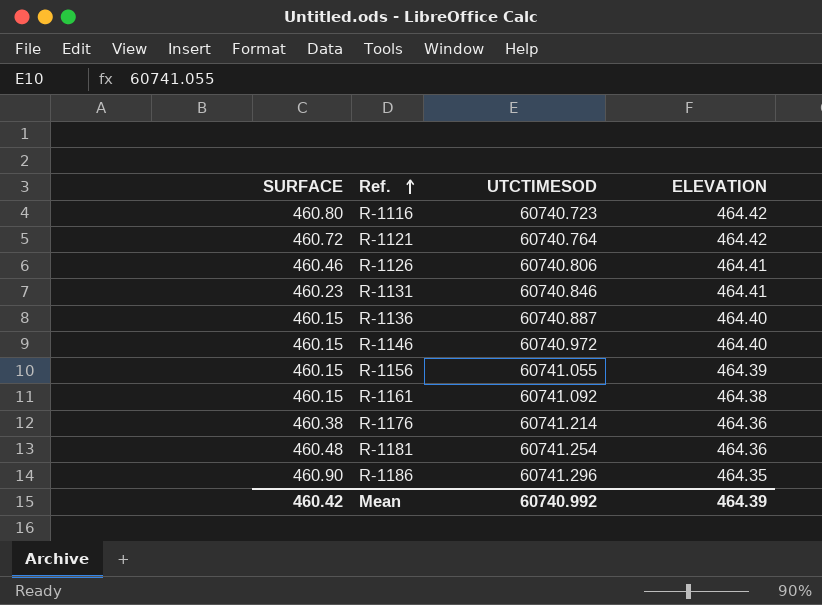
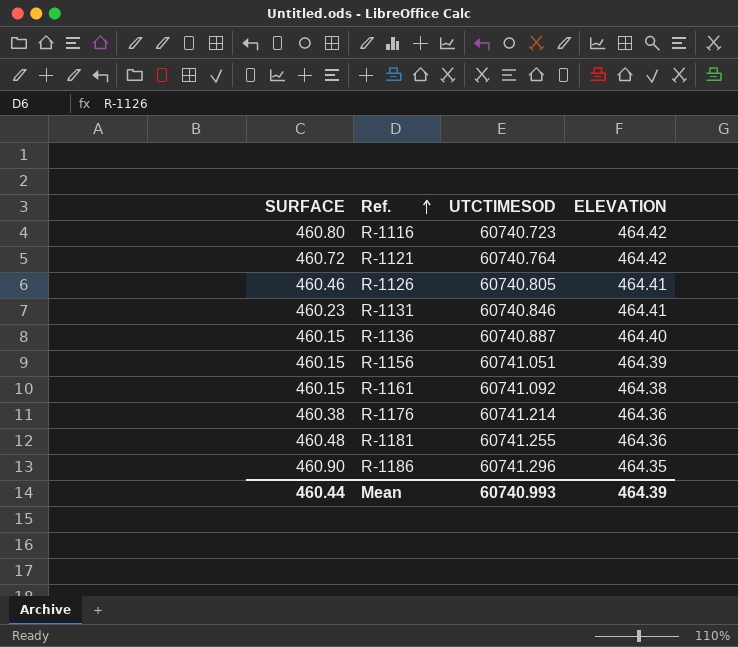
row R-1146: 460.15 | 60740.972 | 464.40 -> none
R-1126 | UTCTIMESOD: 60740.806 -> 60740.805
R-1156 | UTCTIMESOD: 60741.055 -> 60741.051
R-1181 | UTCTIMESOD: 60741.254 -> 60741.255
Mean | SURFACE: 460.42 -> 460.44
Mean | UTCTIMESOD: 60740.992 -> 60740.993

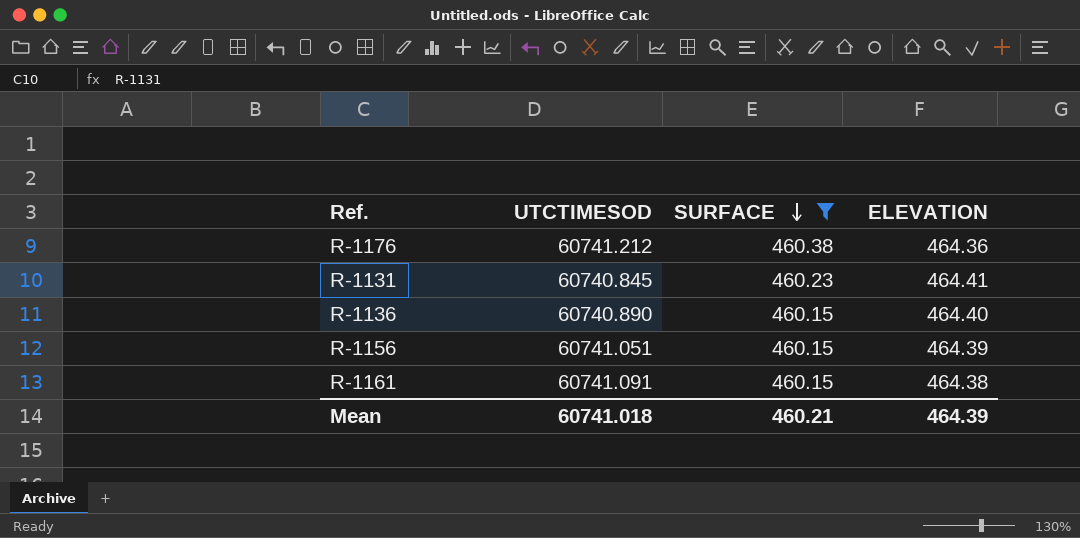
filter: none -> SURFACE <= 460.38
row order: Ref. ascending -> SURFACE descending
column SURFACE | position: 1 -> 3
R-1176 | UTCTIMESOD: 60741.214 -> 60741.212
R-1131 | UTCTIMESOD: 60740.846 -> 60740.845
R-1136 | UTCTIMESOD: 60740.887 -> 60740.890
R-1161 | UTCTIMESOD: 60741.092 -> 60741.091
Mean | UTCTIMESOD: 60740.993 -> 60741.018
Mean | SURFACE: 460.44 -> 460.21

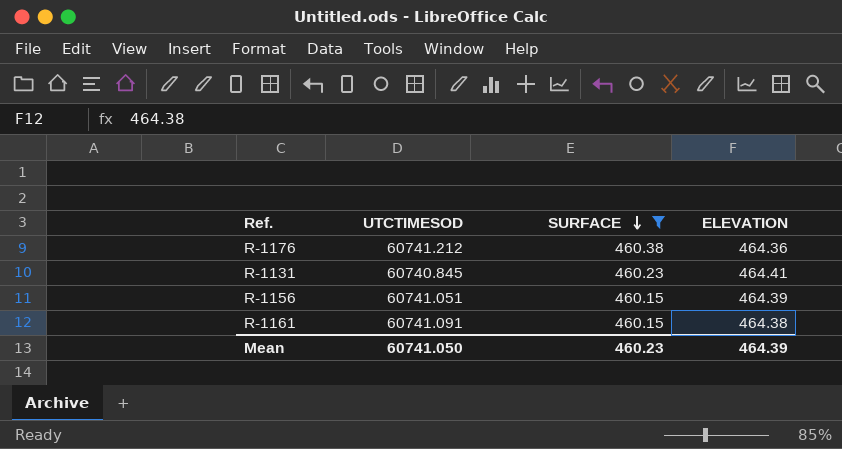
row R-1136: 60740.890 | 460.15 | 464.40 -> none
Mean | UTCTIMESOD: 60741.018 -> 60741.050
Mean | SURFACE: 460.21 -> 460.23

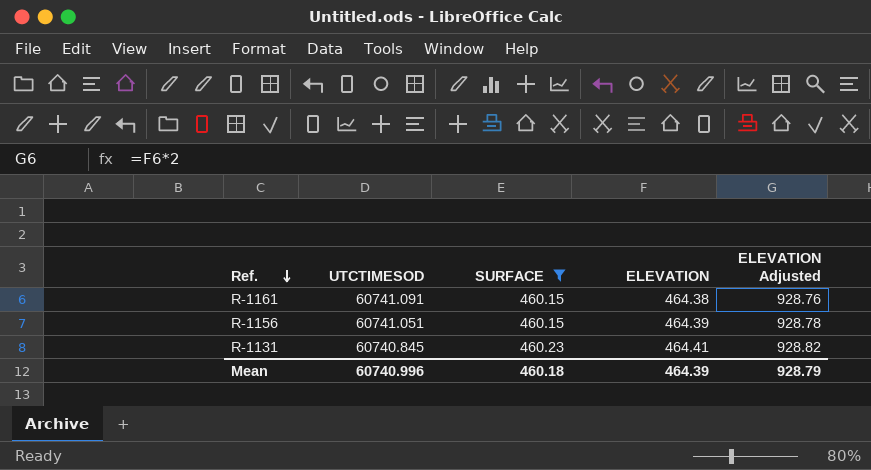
row order: SURFACE descending -> Ref. descending
column ELEVATION Adjusted | formula: none -> [ELEVATION] * 2
row R-1176: 60741.212 | 460.38 | 464.36 -> none
Mean | UTCTIMESOD: 60741.050 -> 60740.996
Mean | SURFACE: 460.23 -> 460.18

